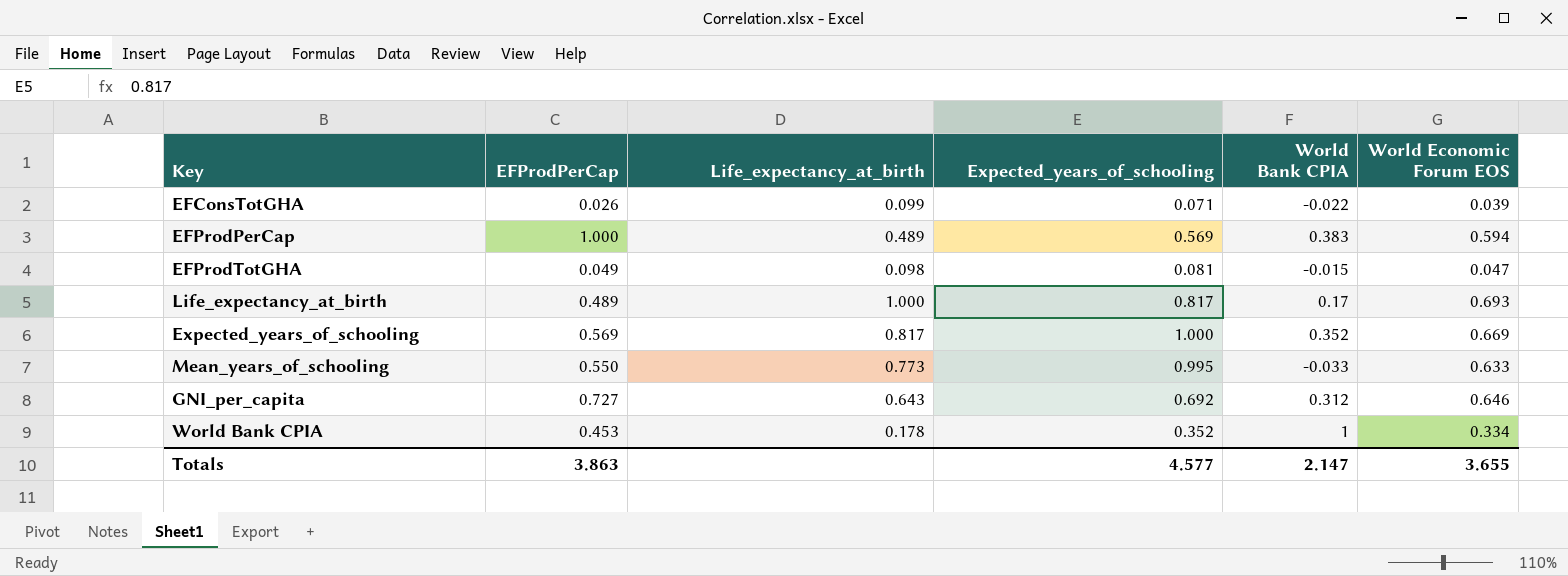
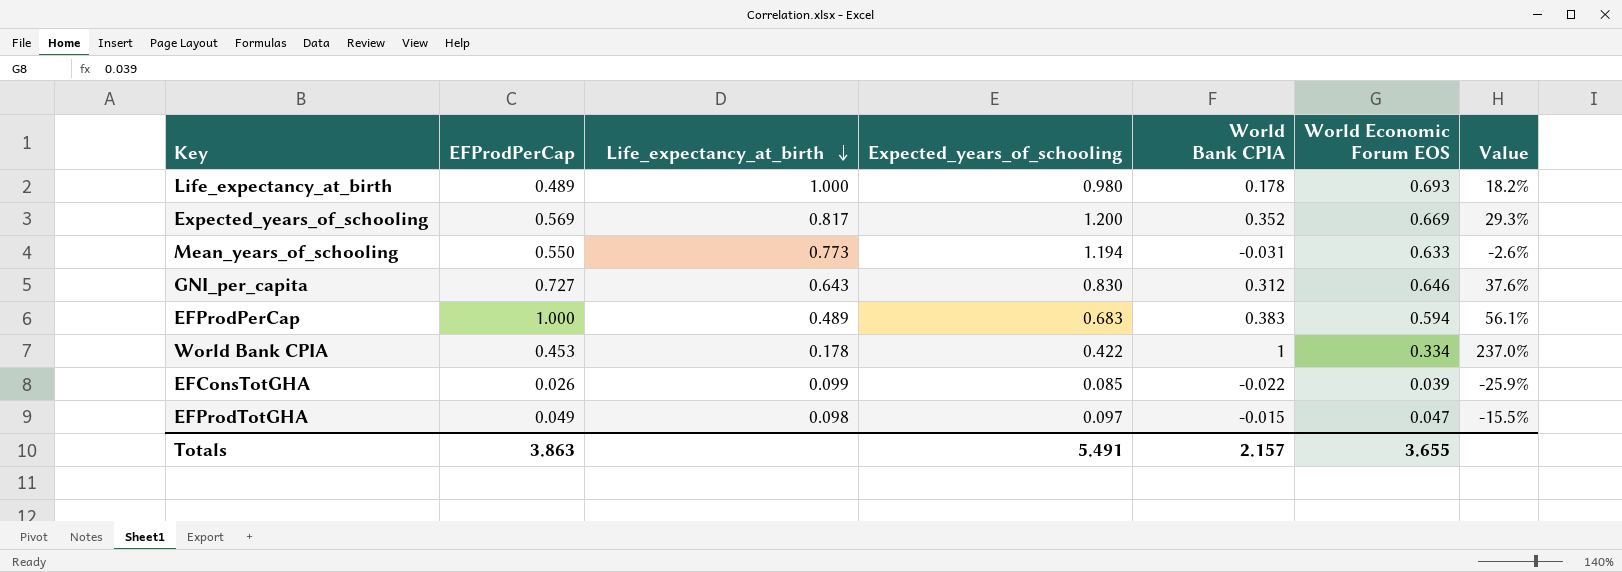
row order: none -> Life_expectancy_at_birth descending
column Value | formula: none -> [World Bank CPIA] / [Expected_years_of_schooling]
Life_expectancy_at_birth | Expected_years_of_schooling: 0.817 -> 0.980
Life_expectancy_at_birth | World Bank CPIA: 0.17 -> 0.178
Expected_years_of_schooling | Expected_years_of_schooling: 1.000 -> 1.200
Mean_years_of_schooling | Expected_years_of_schooling: 0.995 -> 1.194
Mean_years_of_schooling | World Bank CPIA: -0.033 -> -0.031
GNI_per_capita | Expected_years_of_schooling: 0.692 -> 0.830
EFProdPerCap | Expected_years_of_schooling: 0.569 -> 0.683
World Bank CPIA | Expected_years_of_schooling: 0.352 -> 0.422
EFConsTotGHA | Expected_years_of_schooling: 0.071 -> 0.085
EFProdTotGHA | Expected_years_of_schooling: 0.081 -> 0.097
Totals | Expected_years_of_schooling: 4.577 -> 5.491
Totals | World Bank CPIA: 2.147 -> 2.157

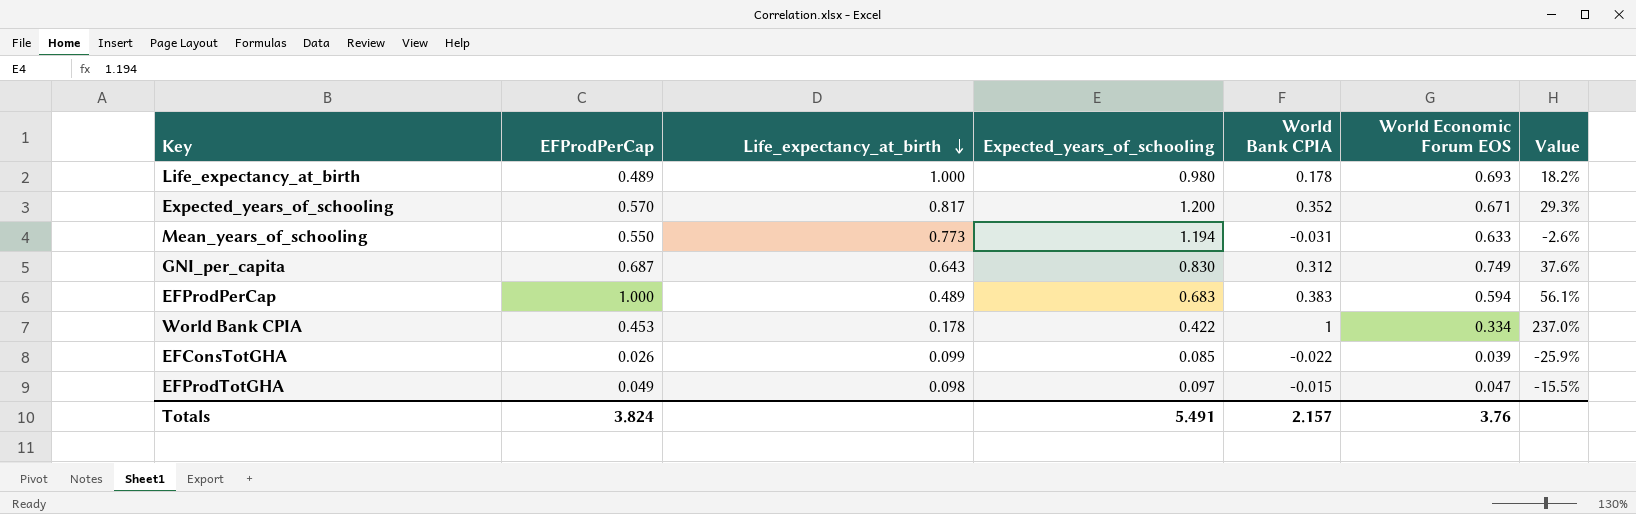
Expected_years_of_schooling | EFProdPerCap: 0.569 -> 0.570
Expected_years_of_schooling | World Economic Forum EOS: 0.669 -> 0.671
GNI_per_capita | EFProdPerCap: 0.727 -> 0.687
GNI_per_capita | World Economic Forum EOS: 0.646 -> 0.749
Totals | EFProdPerCap: 3.863 -> 3.824
Totals | World Economic Forum EOS: 3.655 -> 3.76

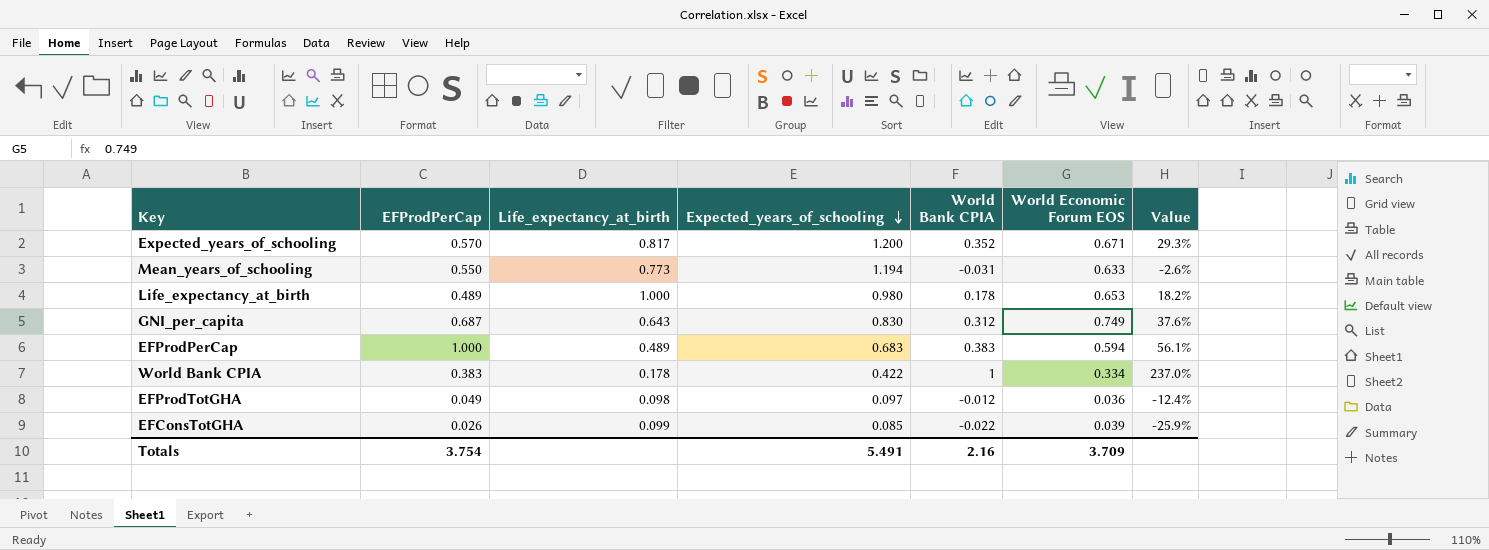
row order: Life_expectancy_at_birth descending -> Expected_years_of_schooling descending
Life_expectancy_at_birth | World Economic Forum EOS: 0.693 -> 0.653
World Bank CPIA | EFProdPerCap: 0.453 -> 0.383
EFProdTotGHA | World Bank CPIA: -0.015 -> -0.012
EFProdTotGHA | World Economic Forum EOS: 0.047 -> 0.036
EFProdTotGHA | Value: -15.5% -> -12.4%
Totals | EFProdPerCap: 3.824 -> 3.754
Totals | World Bank CPIA: 2.157 -> 2.16
Totals | World Economic Forum EOS: 3.76 -> 3.709

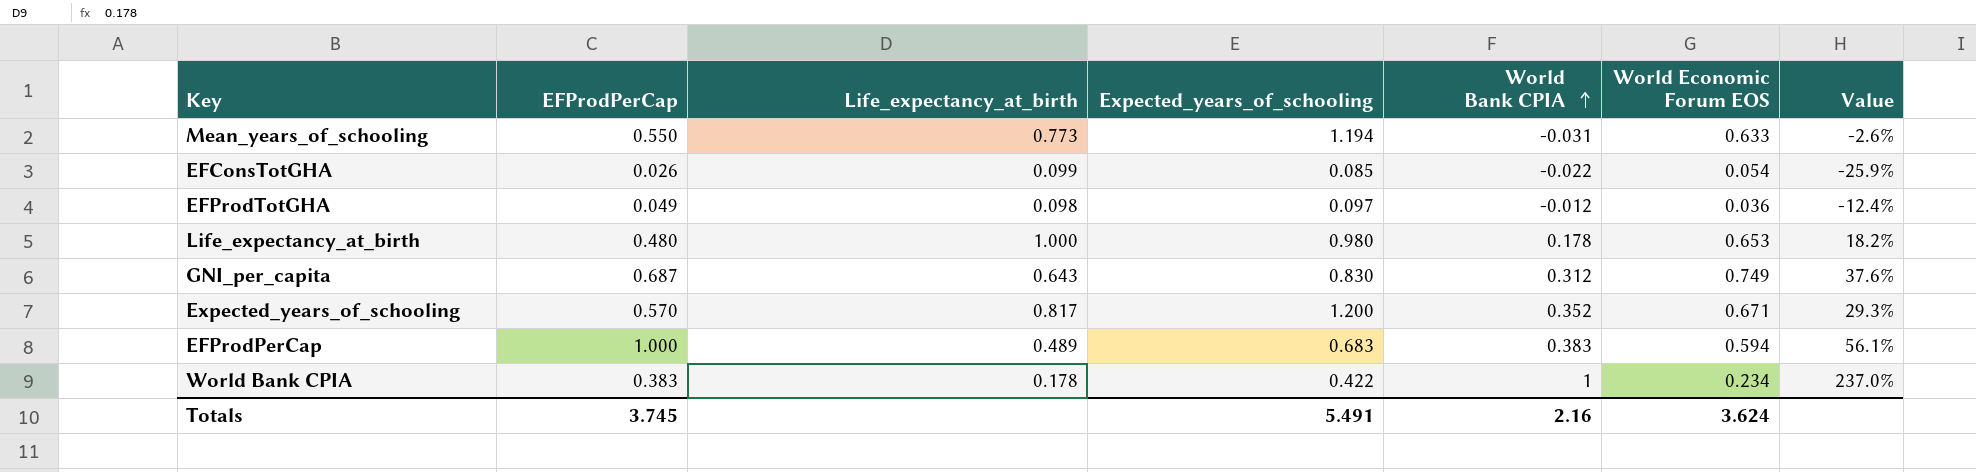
row order: Expected_years_of_schooling descending -> World Bank CPIA ascending
EFConsTotGHA | World Economic Forum EOS: 0.039 -> 0.054
Life_expectancy_at_birth | EFProdPerCap: 0.489 -> 0.480
World Bank CPIA | World Economic Forum EOS: 0.334 -> 0.234
Totals | EFProdPerCap: 3.754 -> 3.745
Totals | World Economic Forum EOS: 3.709 -> 3.624

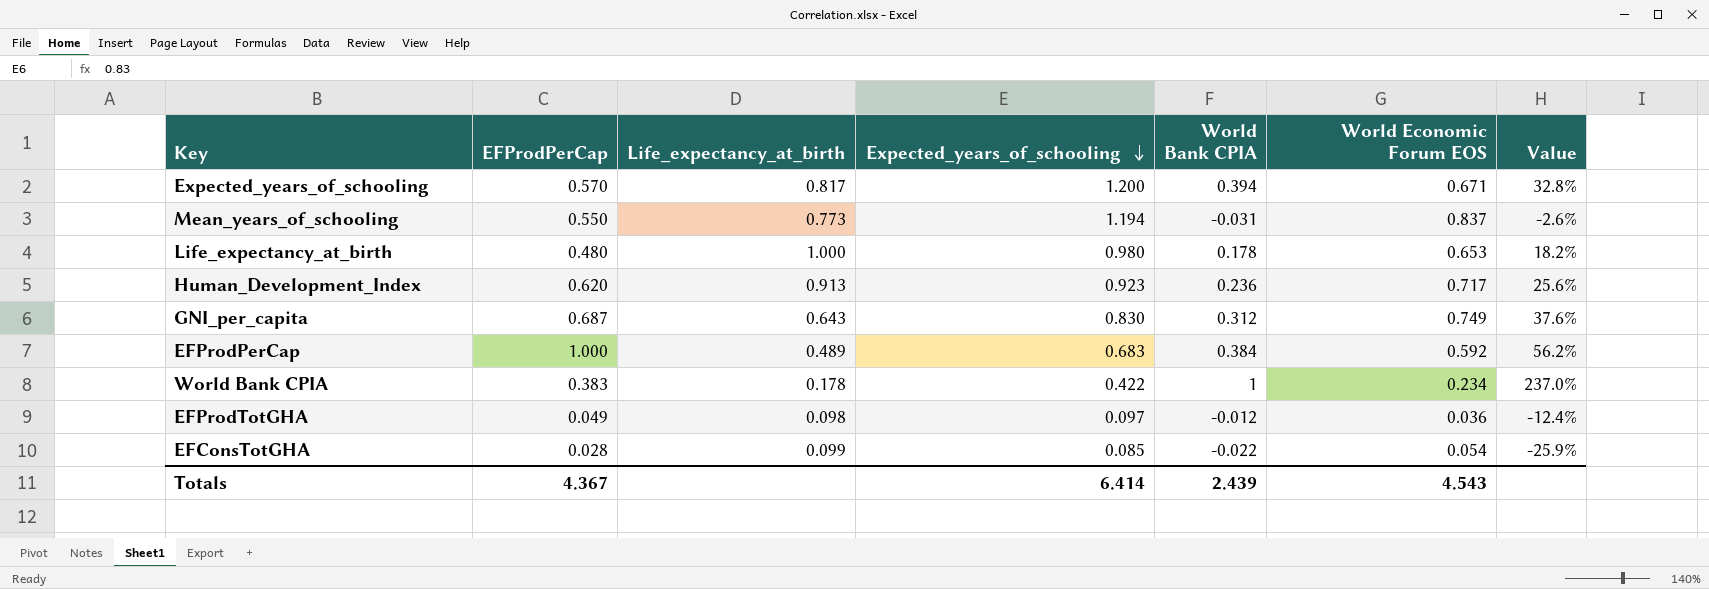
row order: World Bank CPIA ascending -> Expected_years_of_schooling descending
Expected_years_of_schooling | World Bank CPIA: 0.352 -> 0.394
Expected_years_of_schooling | Value: 29.3% -> 32.8%
Mean_years_of_schooling | World Economic Forum EOS: 0.633 -> 0.837
row Human_Development_Index: none -> 0.620 | 0.913 | 0.923 | 0.236 | 0.717 | 25.6%
EFProdPerCap | World Bank CPIA: 0.383 -> 0.384
EFProdPerCap | World Economic Forum EOS: 0.594 -> 0.592
EFProdPerCap | Value: 56.1% -> 56.2%
EFConsTotGHA | EFProdPerCap: 0.026 -> 0.028
Totals | EFProdPerCap: 3.745 -> 4.367
Totals | Expected_years_of_schooling: 5.491 -> 6.414
Totals | World Bank CPIA: 2.16 -> 2.439
Totals | World Economic Forum EOS: 3.624 -> 4.543

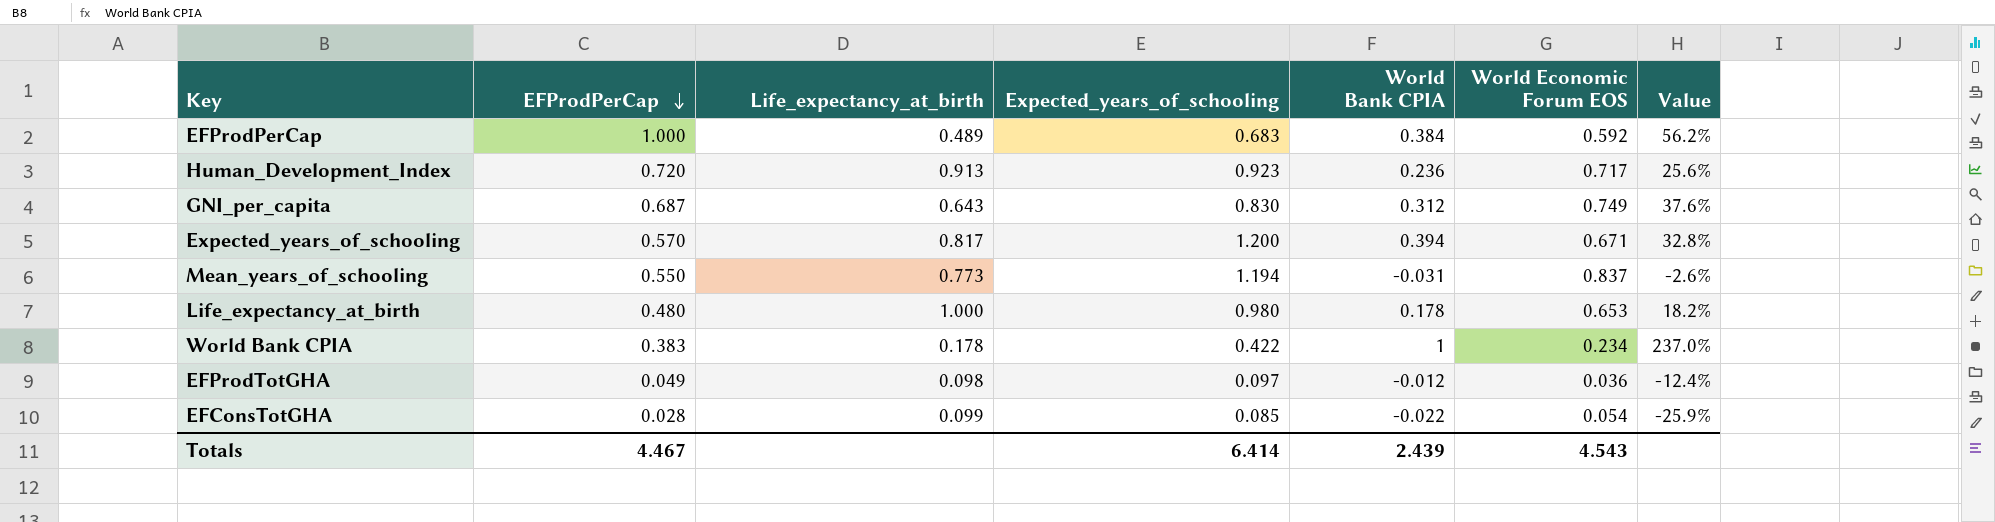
row order: Expected_years_of_schooling descending -> EFProdPerCap descending
Human_Development_Index | EFProdPerCap: 0.620 -> 0.720
Totals | EFProdPerCap: 4.367 -> 4.467

